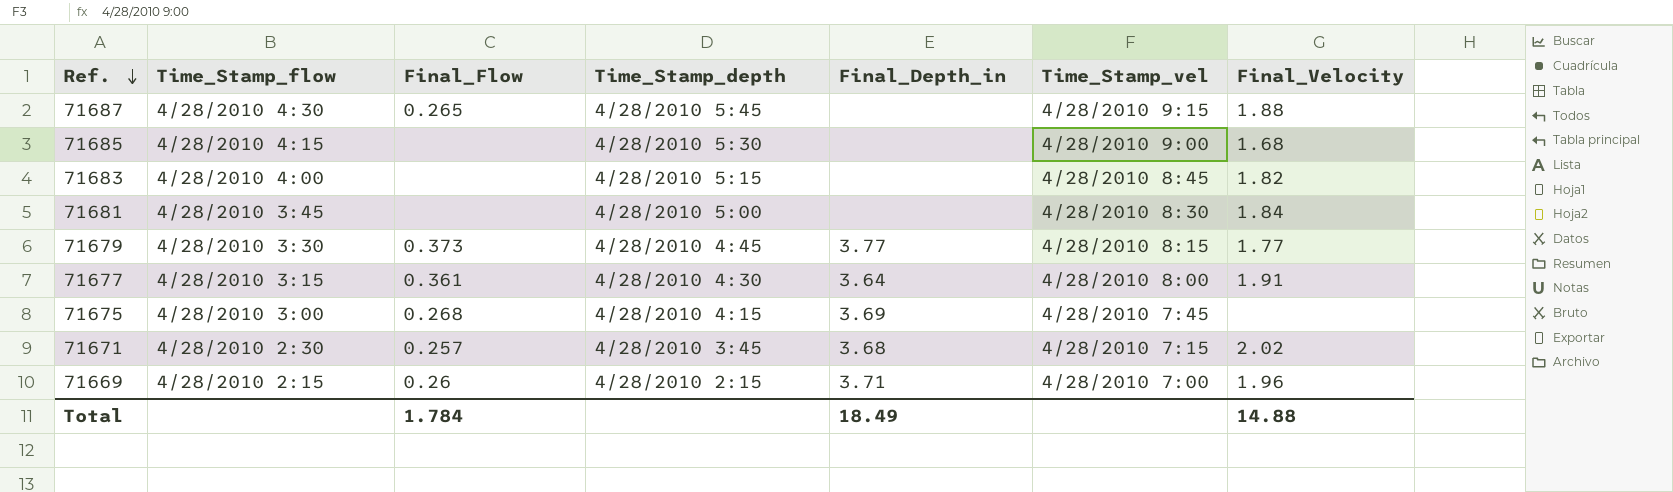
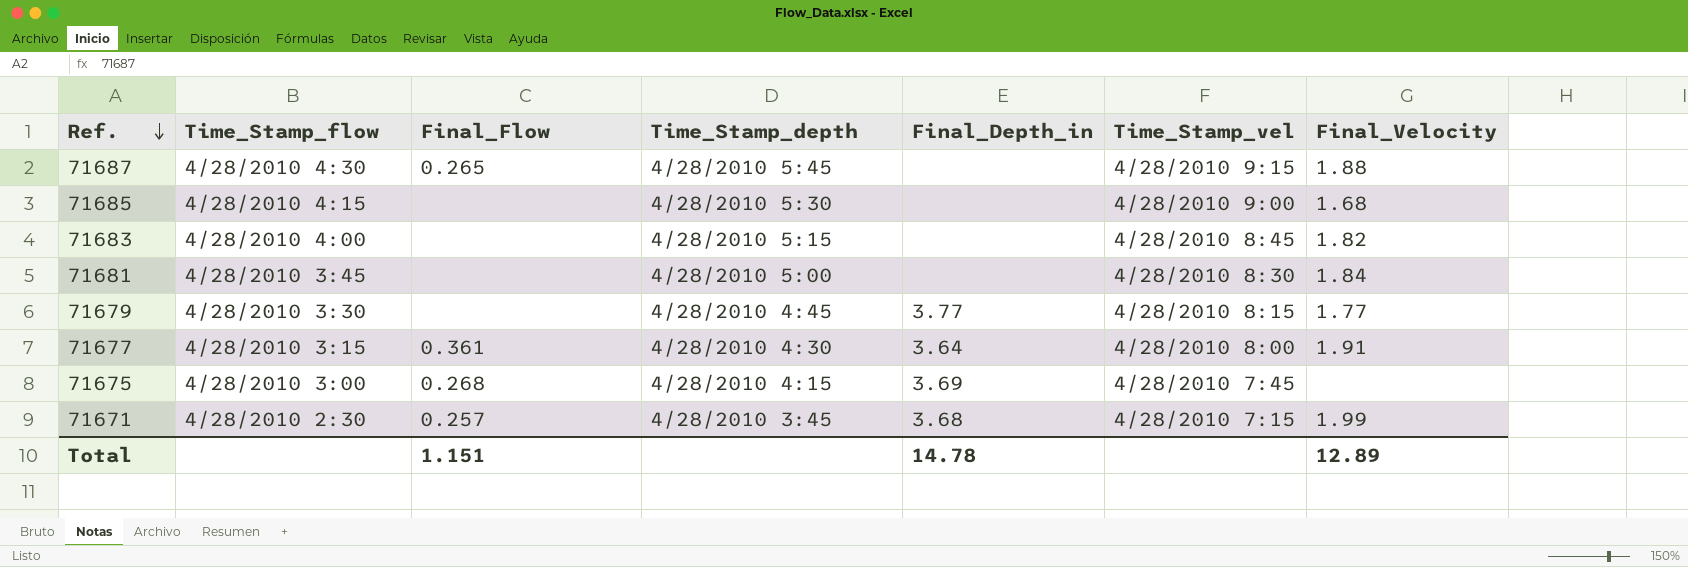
row 71669: 4/28/2010 2:15 | 0.26 | 4/28/2010 2:15 | 3.71 | 4/28/2010 7:00 | 1.96 -> none
71679 | Final_Flow: 0.373 -> none
71671 | Final_Velocity: 2.02 -> 1.99
Total | Final_Flow: 1.784 -> 1.151
Total | Final_Depth_in: 18.49 -> 14.78
Total | Final_Velocity: 14.88 -> 12.89

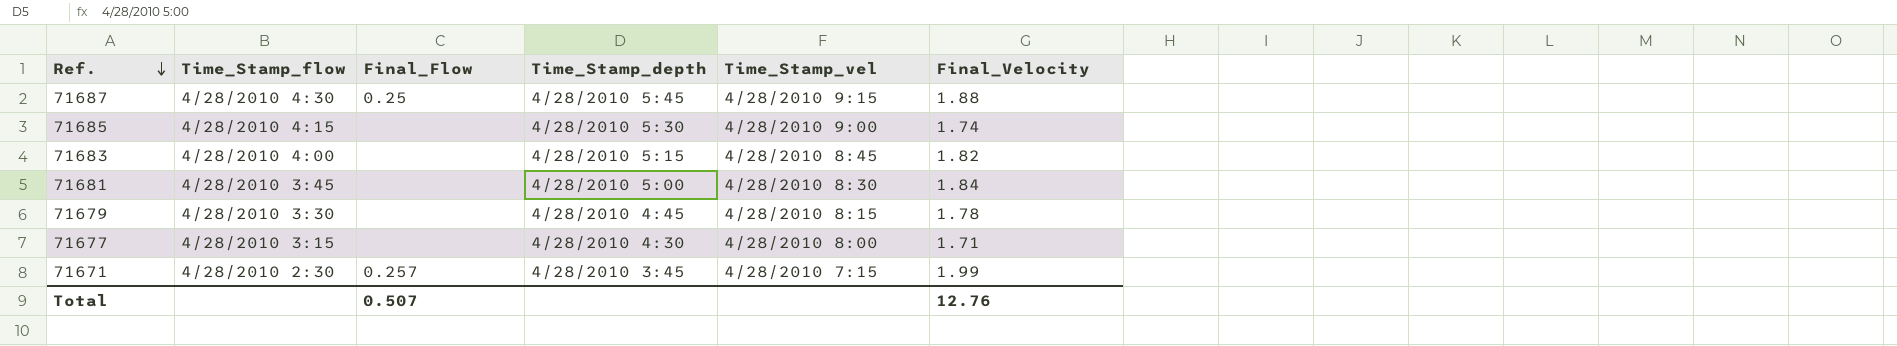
column Final_Depth_in | position: 5 -> none
row 71675: 4/28/2010 3:00 | 0.268 | 4/28/2010 4:15 | 3.69 | 4/28/2010 7:45 | none -> none
71687 | Final_Flow: 0.265 -> 0.25
71685 | Final_Velocity: 1.68 -> 1.74
71679 | Final_Velocity: 1.77 -> 1.78
71677 | Final_Flow: 0.361 -> none
71677 | Final_Velocity: 1.91 -> 1.71
Total | Final_Flow: 1.151 -> 0.507
Total | Final_Velocity: 12.89 -> 12.76

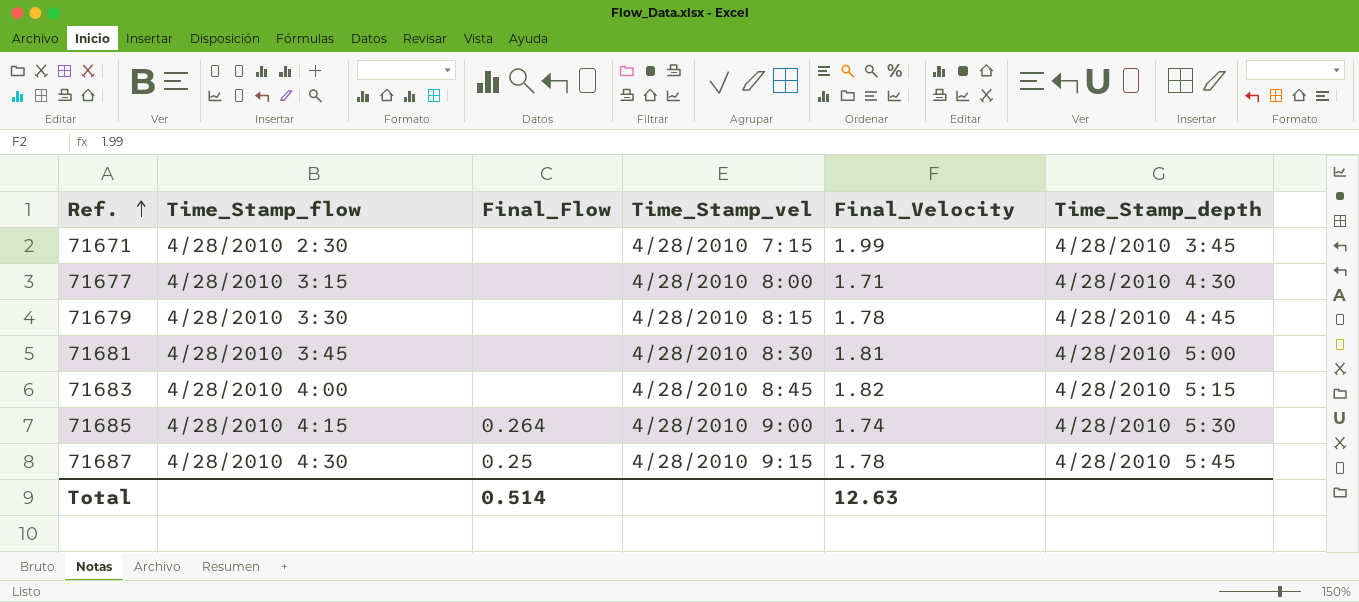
row order: Ref. descending -> Ref. ascending
column Time_Stamp_depth | position: 4 -> 6
71671 | Final_Flow: 0.257 -> none
71681 | Final_Velocity: 1.84 -> 1.81
71685 | Final_Flow: none -> 0.264
71687 | Final_Velocity: 1.88 -> 1.78
Total | Final_Flow: 0.507 -> 0.514
Total | Final_Velocity: 12.76 -> 12.63

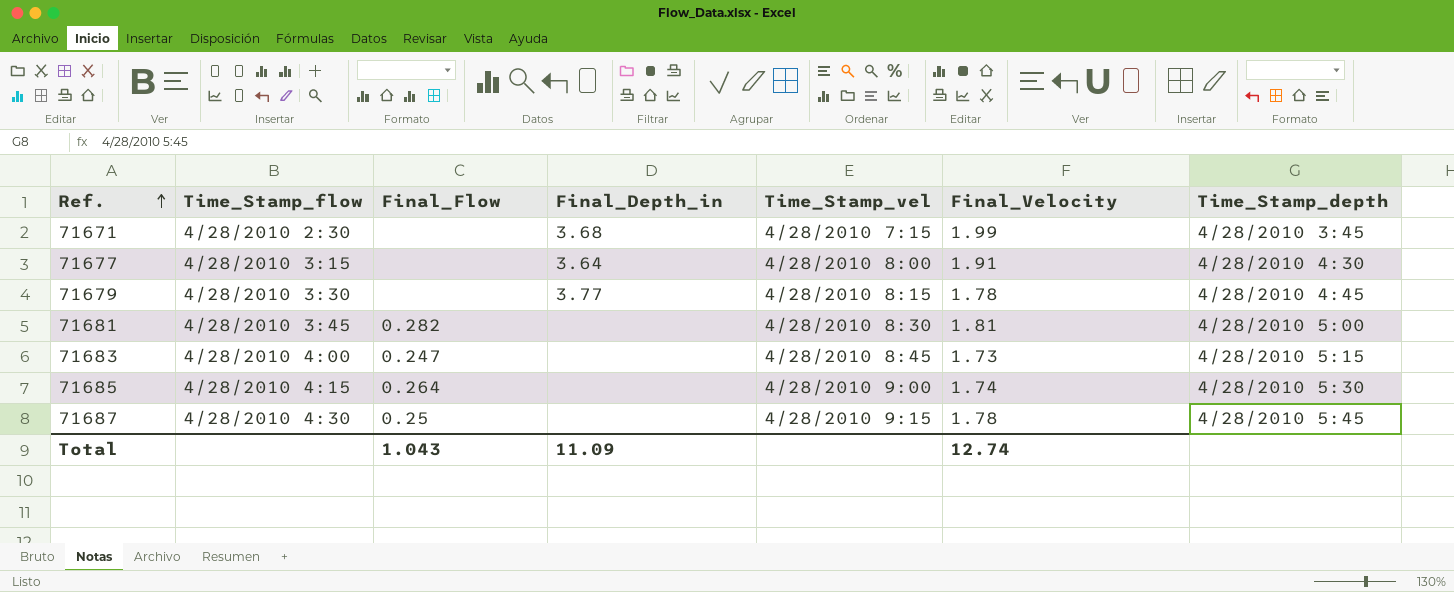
column Final_Depth_in | position: none -> 4
71677 | Final_Velocity: 1.71 -> 1.91
71681 | Final_Flow: none -> 0.282
71683 | Final_Flow: none -> 0.247
71683 | Final_Velocity: 1.82 -> 1.73
Total | Final_Flow: 0.514 -> 1.043
Total | Final_Velocity: 12.63 -> 12.74

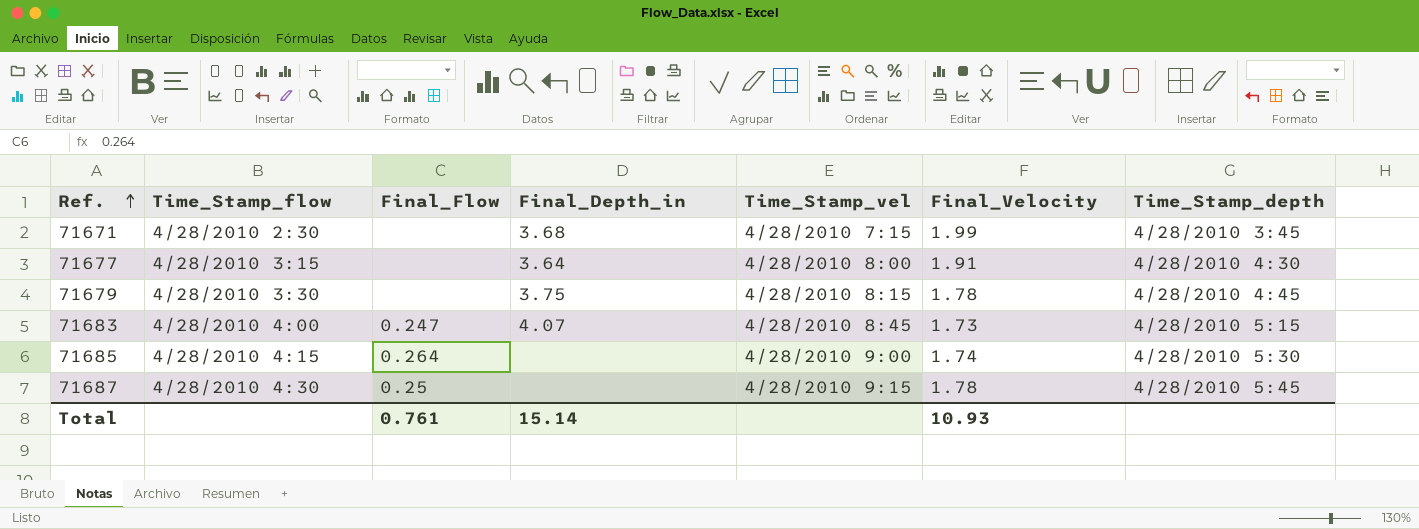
row 71681: 4/28/2010 3:45 | 0.282 | none | 4/28/2010 8:30 | 1.81 | 4/28/2010 5:00 -> none
71679 | Final_Depth_in: 3.77 -> 3.75
71683 | Final_Depth_in: none -> 4.07
Total | Final_Flow: 1.043 -> 0.761
Total | Final_Depth_in: 11.09 -> 15.14
Total | Final_Velocity: 12.74 -> 10.93

